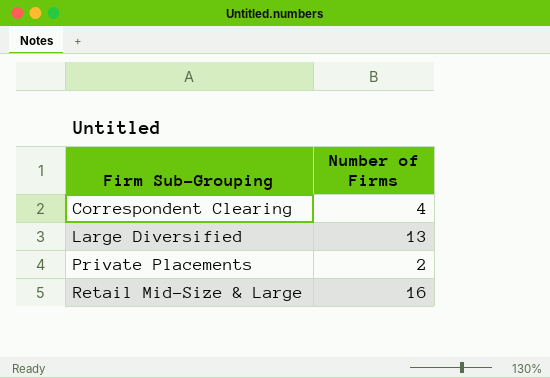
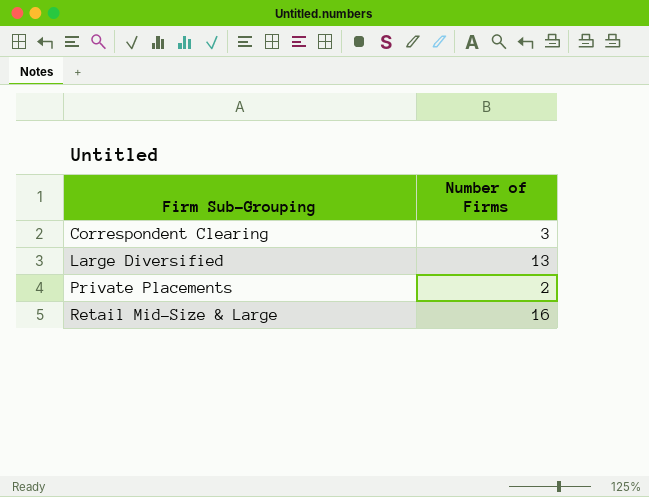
Correspondent Clearing | Number of Firms: 4 -> 3

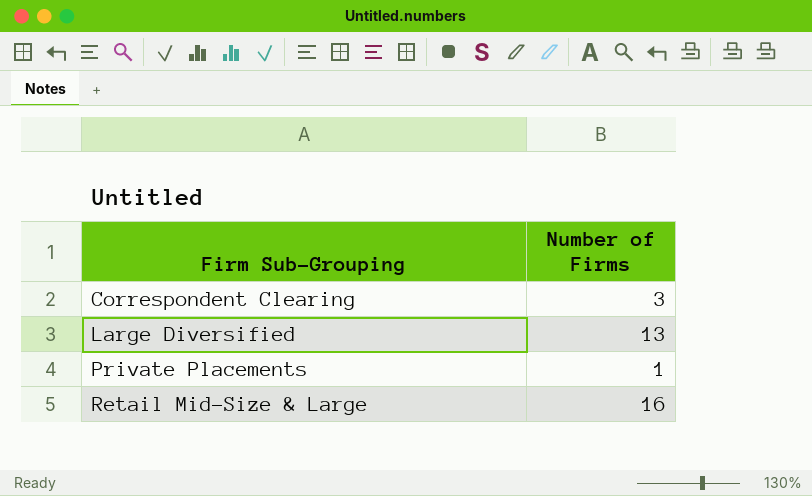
Private Placements | Number of Firms: 2 -> 1

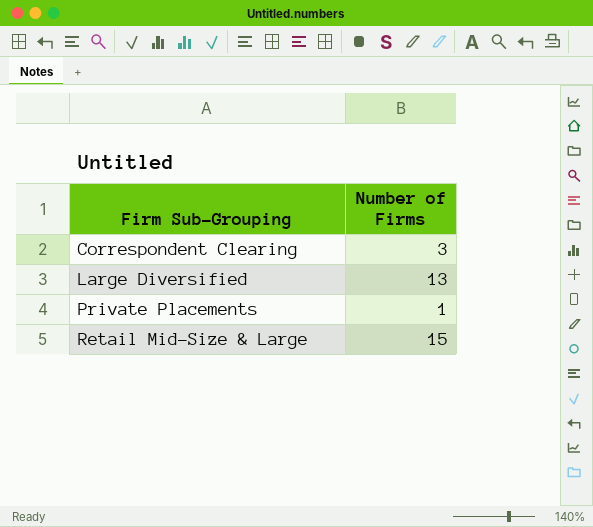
Retail Mid-Size & Large | Number of Firms: 16 -> 15

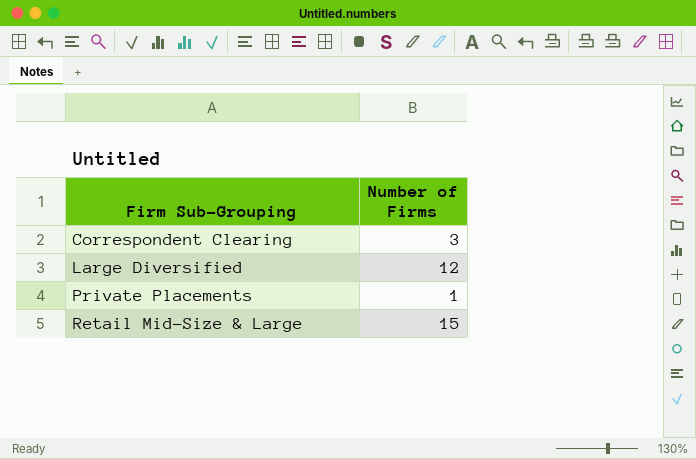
Large Diversified | Number of Firms: 13 -> 12

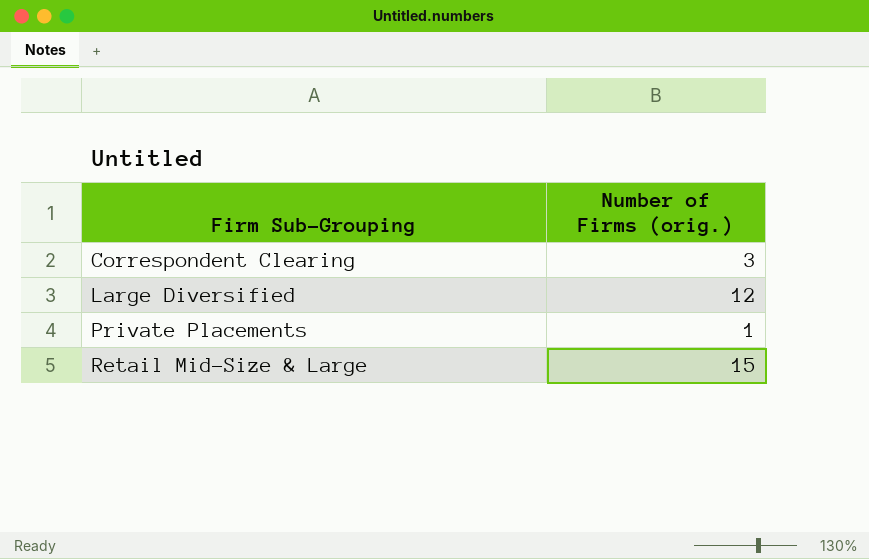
column name: Number of Firms -> Number of Firms (orig.)

